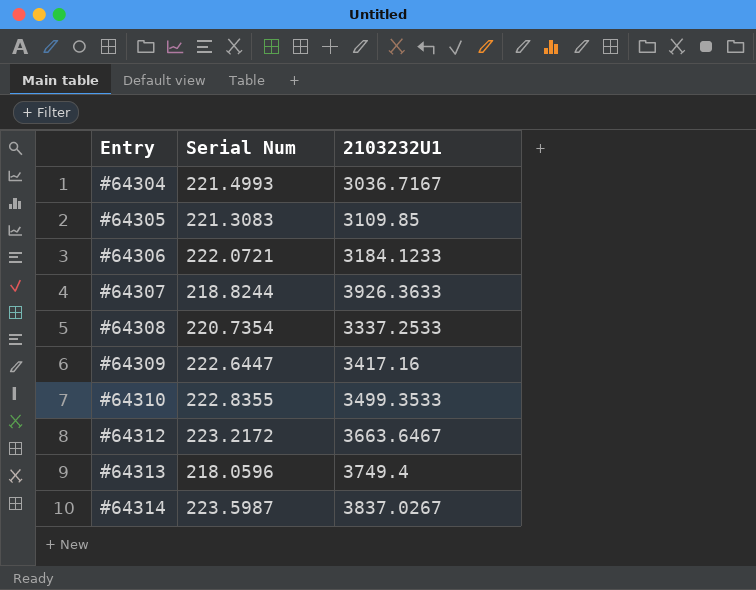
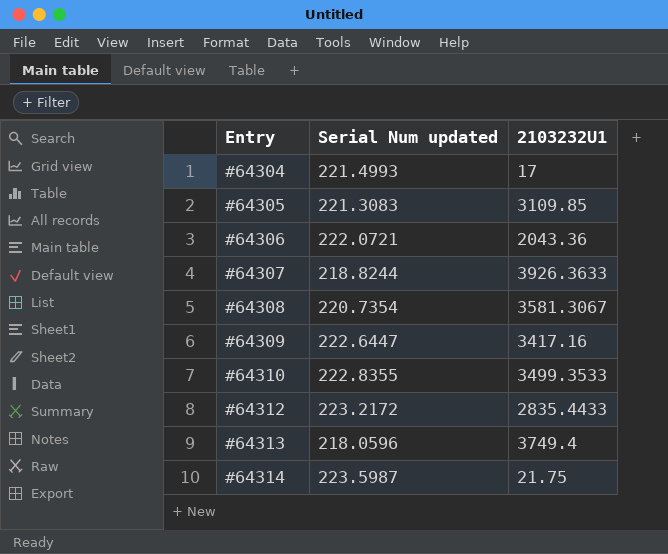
column name: Serial Num -> Serial Num updated
#64304 | 2103232U1: 3036.7167 -> 17
#64306 | 2103232U1: 3184.1233 -> 2043.36
#64308 | 2103232U1: 3337.2533 -> 3581.3067
#64312 | 2103232U1: 3663.6467 -> 2835.4433
#64314 | 2103232U1: 3837.0267 -> 21.75

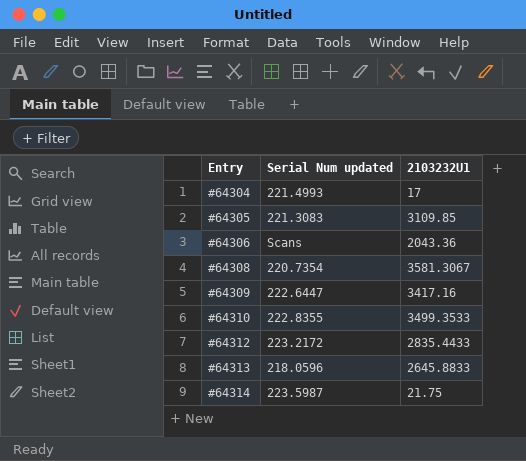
row #64307: 218.8244 | 3926.3633 -> none
#64306 | Serial Num updated: 222.0721 -> Scans
#64313 | 2103232U1: 3749.4 -> 2645.8833

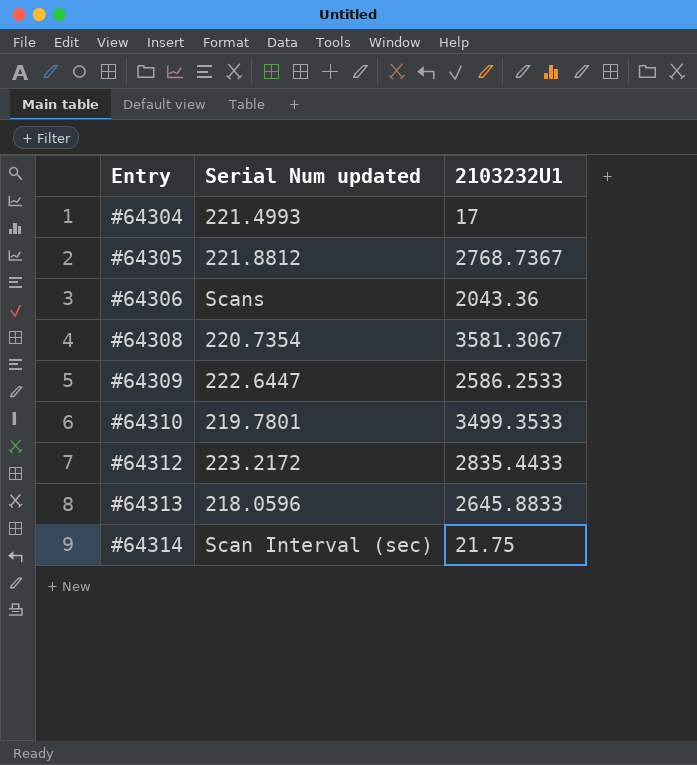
#64305 | Serial Num updated: 221.3083 -> 221.8812
#64305 | 2103232U1: 3109.85 -> 2768.7367
#64309 | 2103232U1: 3417.16 -> 2586.2533
#64310 | Serial Num updated: 222.8355 -> 219.7801
#64314 | Serial Num updated: 223.5987 -> Scan Interval (sec)

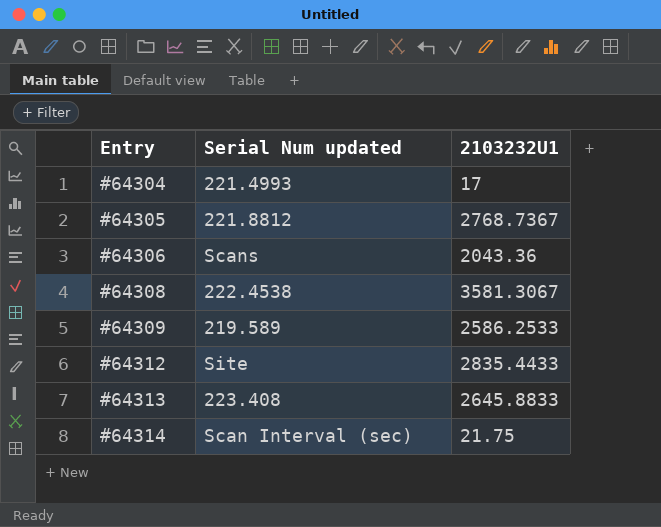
row #64310: 219.7801 | 3499.3533 -> none
#64308 | Serial Num updated: 220.7354 -> 222.4538
#64309 | Serial Num updated: 222.6447 -> 219.589
#64312 | Serial Num updated: 223.2172 -> Site
#64313 | Serial Num updated: 218.0596 -> 223.408

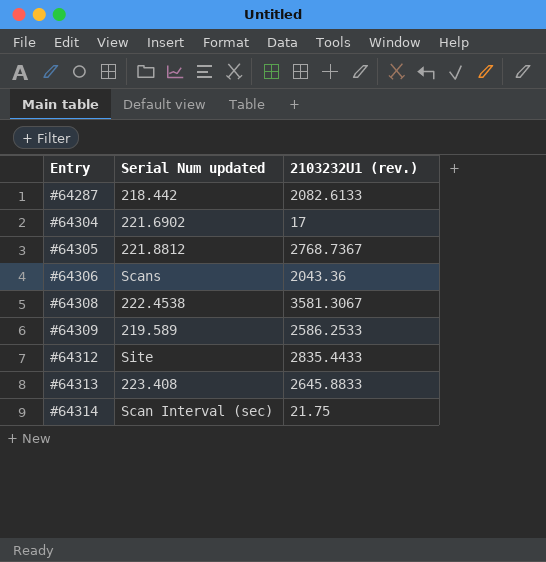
column name: 2103232U1 -> 2103232U1 (rev.)
row #64287: none -> 218.442 | 2082.6133
#64304 | Serial Num updated: 221.4993 -> 221.6902

